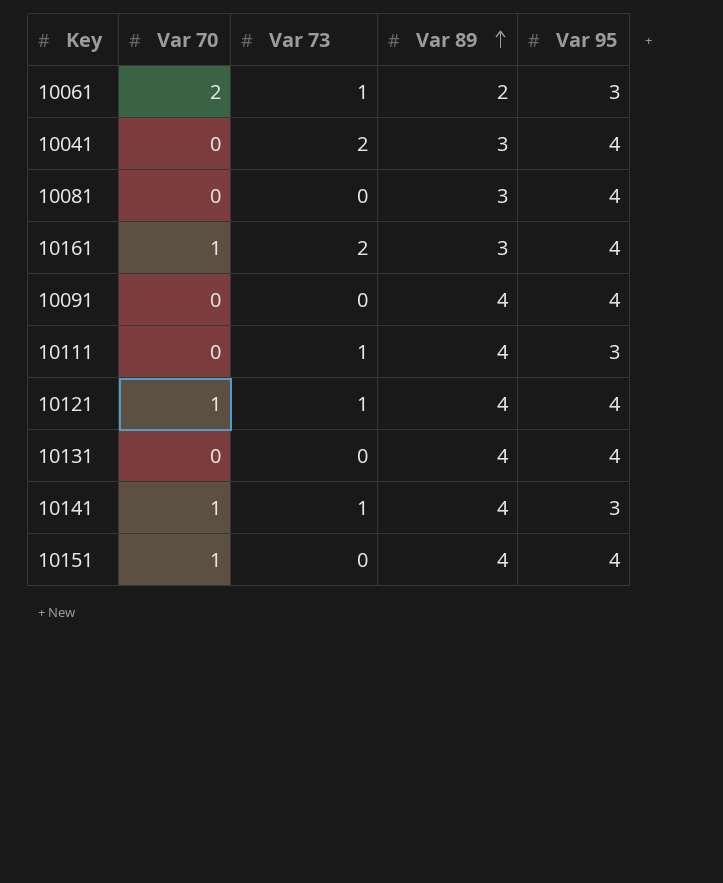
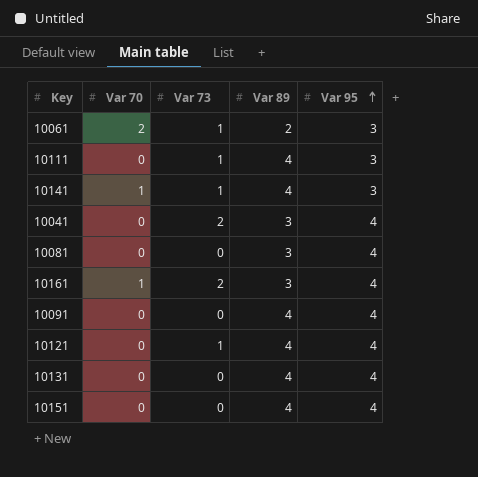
row order: Var 89 ascending -> Var 95 ascending
10121 | Var 70: 1 -> 0
10151 | Var 70: 1 -> 0

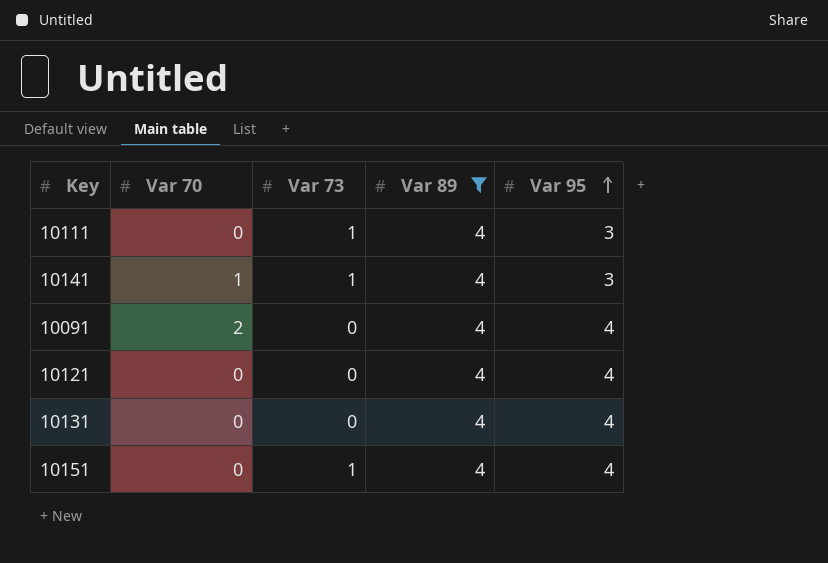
filter: none -> Var 89 = 4
10091 | Var 70: 0 -> 2
10121 | Var 73: 1 -> 0
10151 | Var 73: 0 -> 1

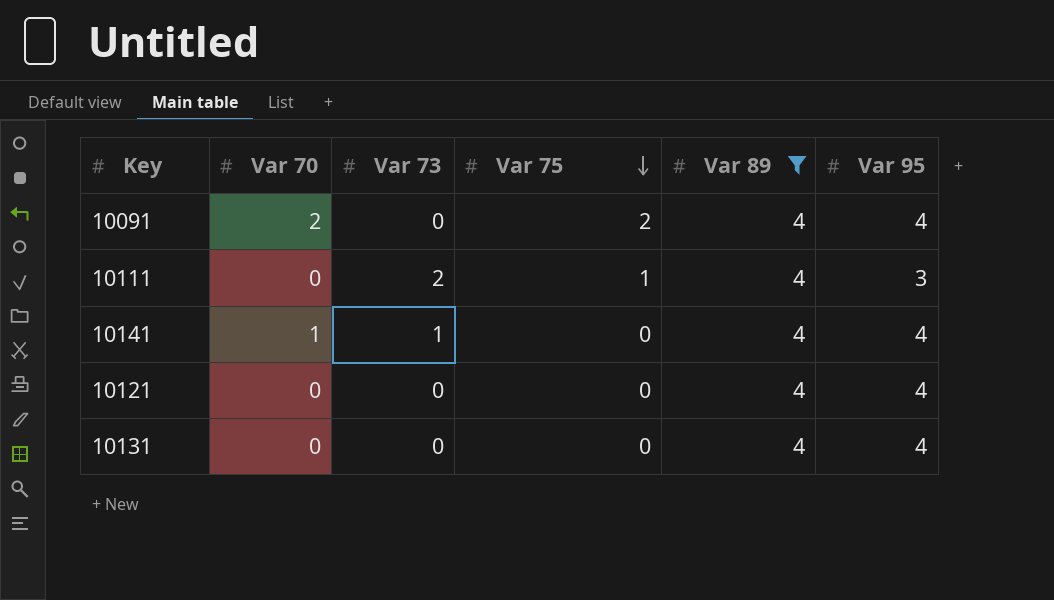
row order: Var 95 ascending -> Var 75 descending
column Var 75 | position: none -> 4
row 10151: 0 | 1 | 4 | 4 -> none
10111 | Var 73: 1 -> 2
10141 | Var 95: 3 -> 4

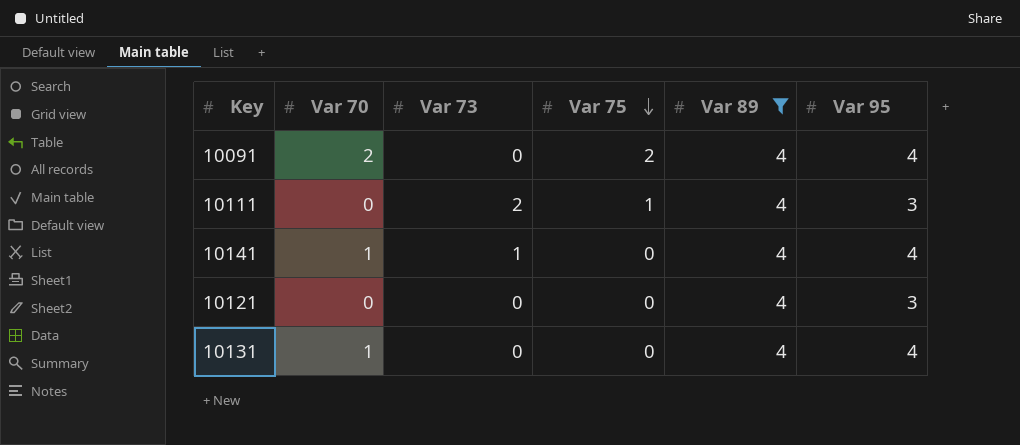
10121 | Var 95: 4 -> 3
10131 | Var 70: 0 -> 1

